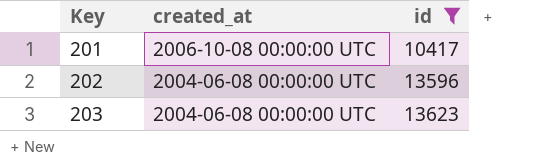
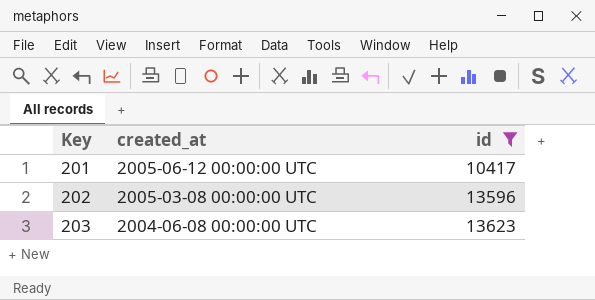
201 | created_at: 2006-10-08 00:00:00 UTC -> 2005-06-12 00:00:00 UTC
202 | created_at: 2004-06-08 00:00:00 UTC -> 2005-03-08 00:00:00 UTC

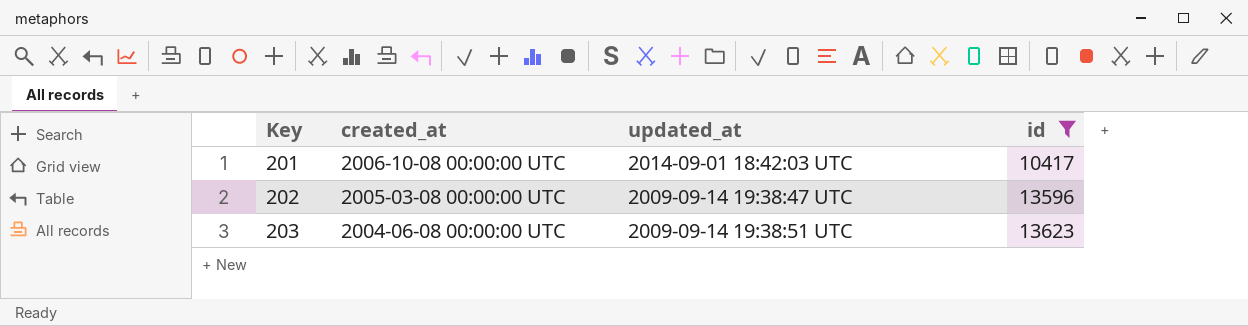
column updated_at | position: none -> 3
201 | created_at: 2005-06-12 00:00:00 UTC -> 2006-10-08 00:00:00 UTC

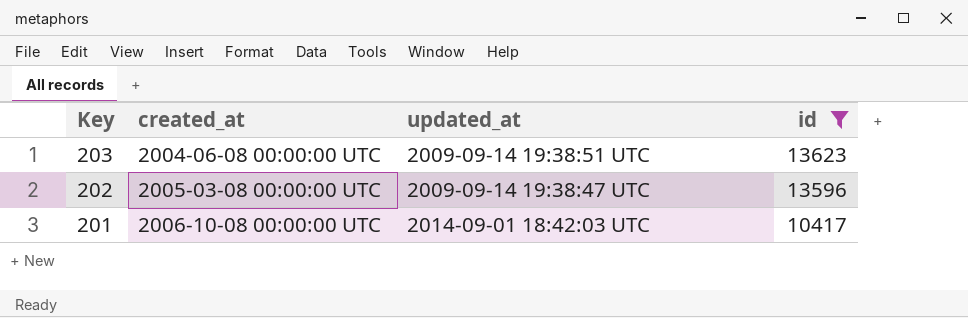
row order: Key ascending -> Key descending

